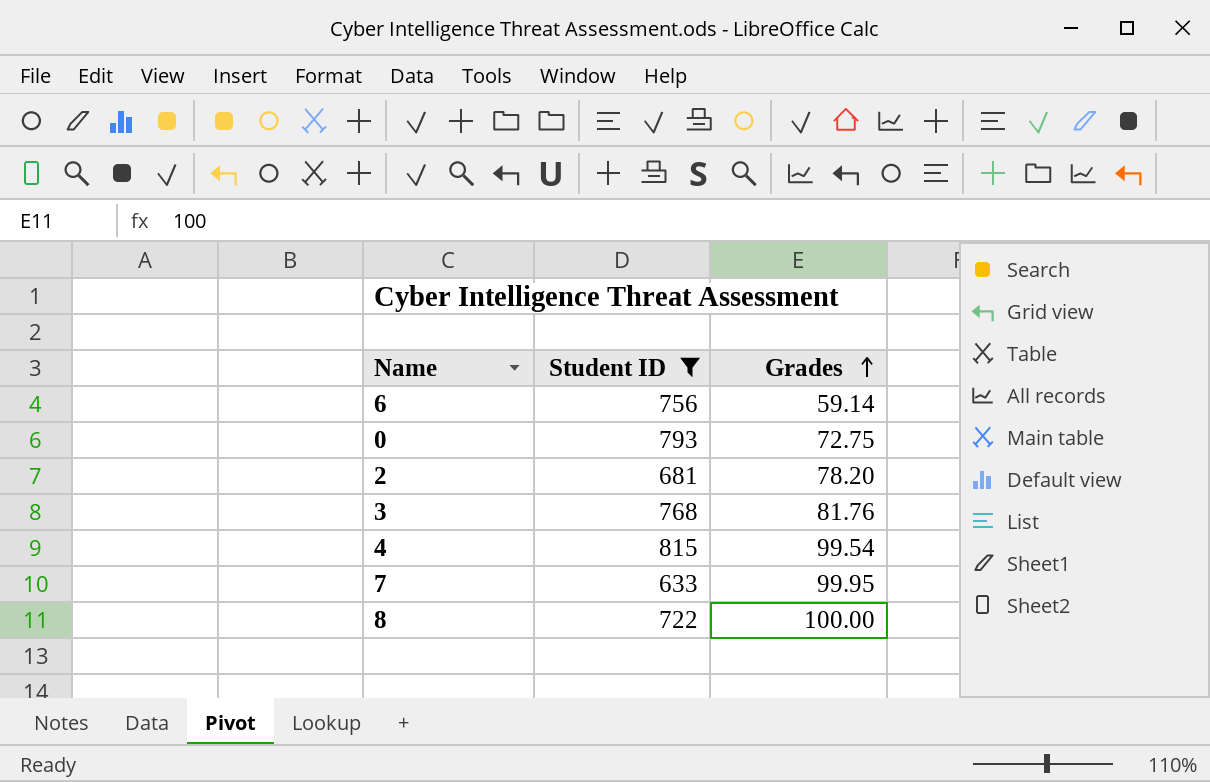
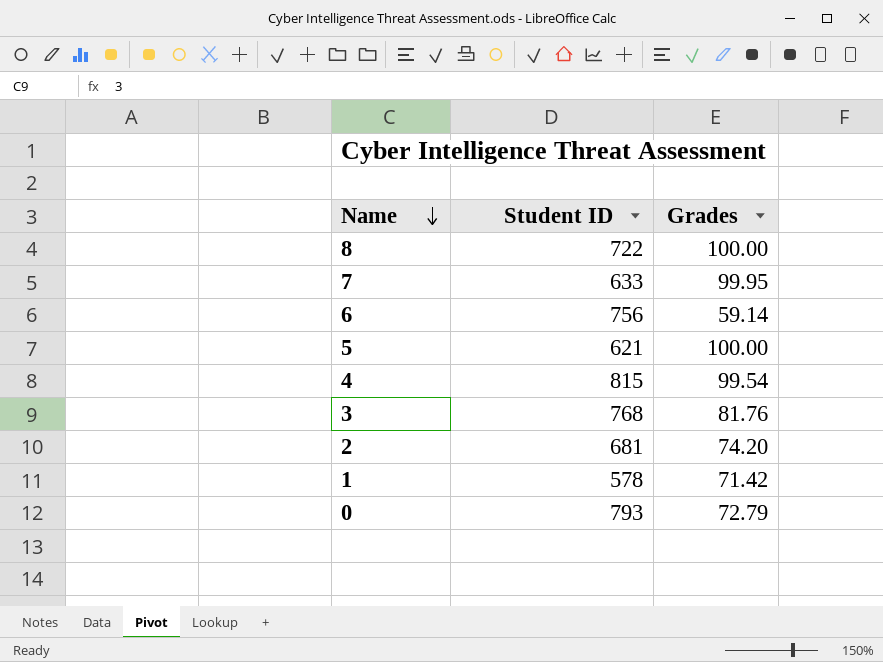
filter: Student ID >= 633 -> none
row order: Grades ascending -> Name descending
2 | Grades: 78.20 -> 74.20
0 | Grades: 72.75 -> 72.79

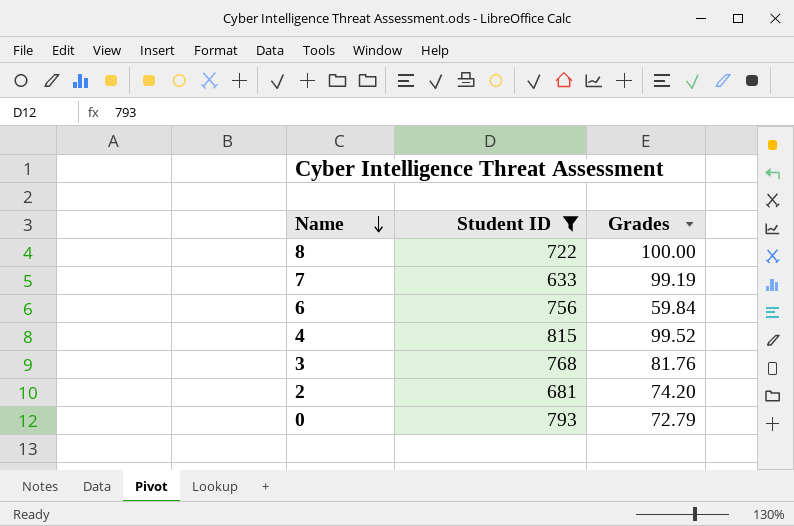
filter: none -> Student ID >= 633
7 | Grades: 99.95 -> 99.19
6 | Grades: 59.14 -> 59.84
4 | Grades: 99.54 -> 99.52

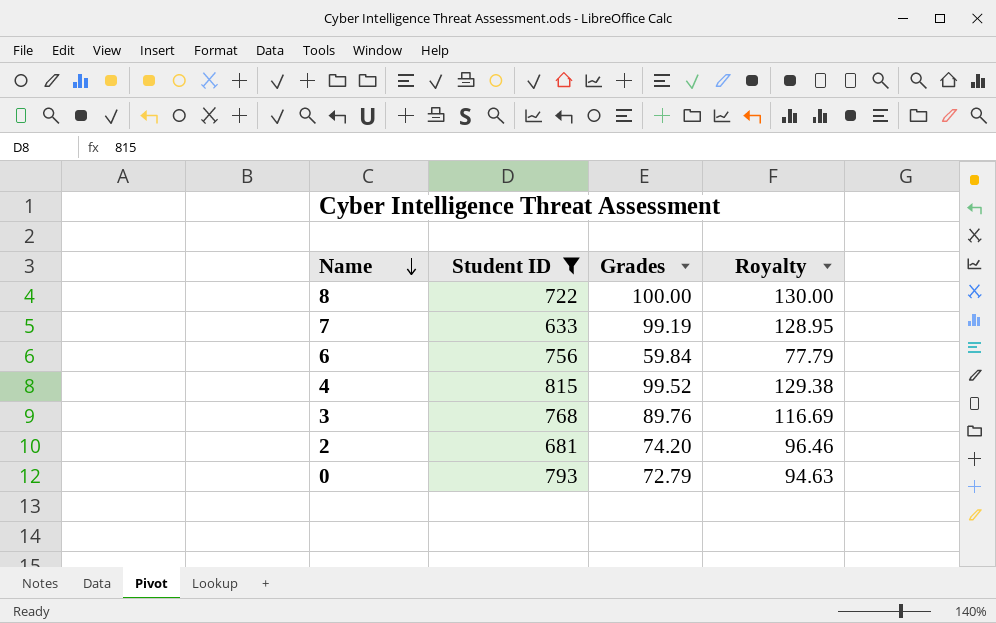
column Royalty | formula: none -> [Grades] * 1.3
3 | Grades: 81.76 -> 89.76

